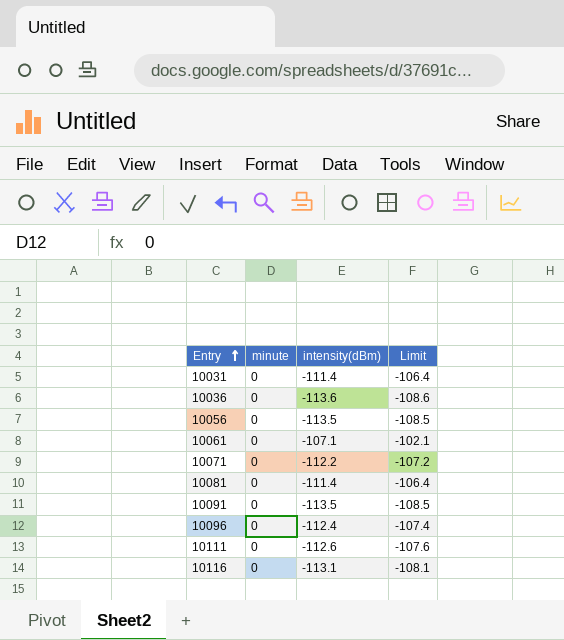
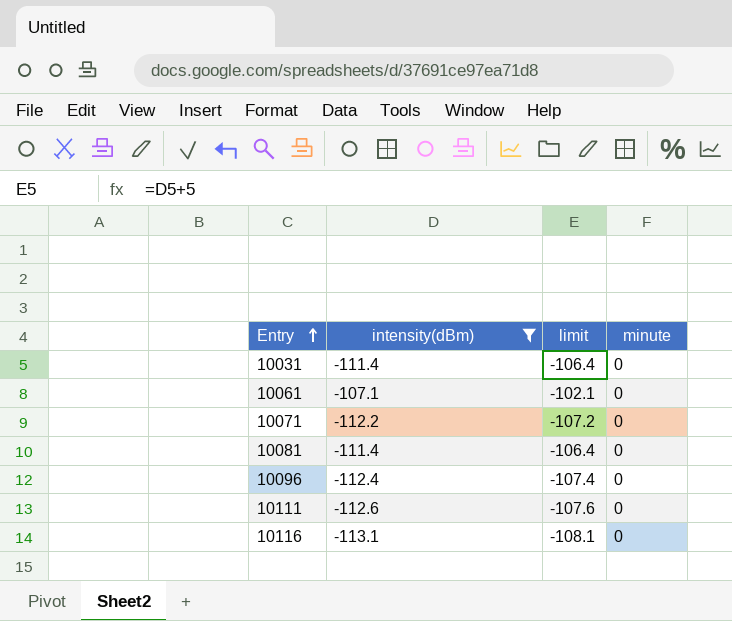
filter: none -> intensity(dBm) >= -113.1
column name: Limit -> limit
column minute | position: 2 -> 4

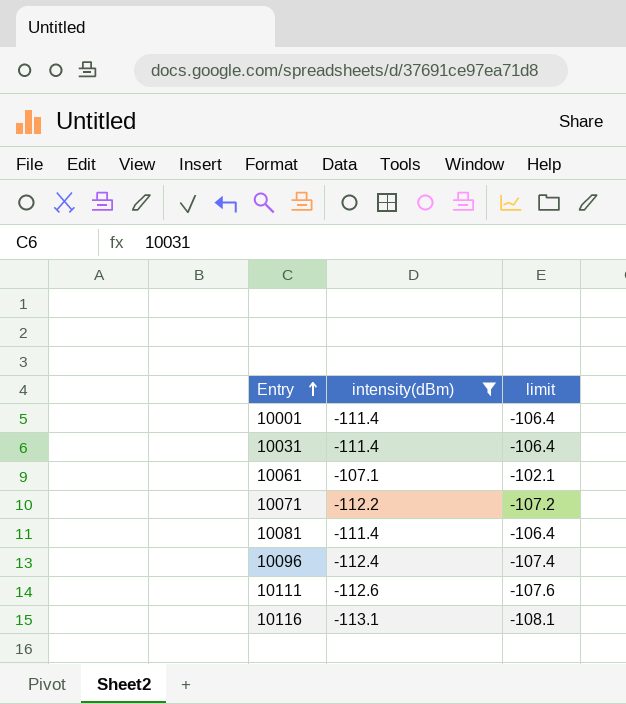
column minute | position: 4 -> none
row 10001: none -> -111.4 | -106.4

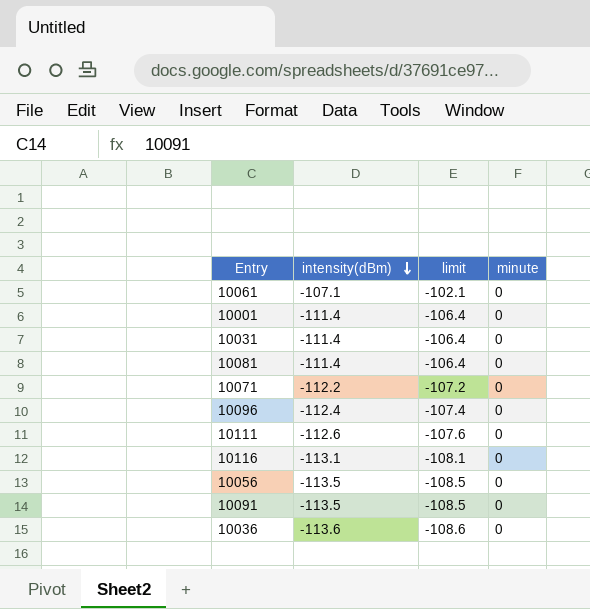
filter: intensity(dBm) >= -113.1 -> none
row order: Entry ascending -> intensity(dBm) descending
column minute | position: none -> 4

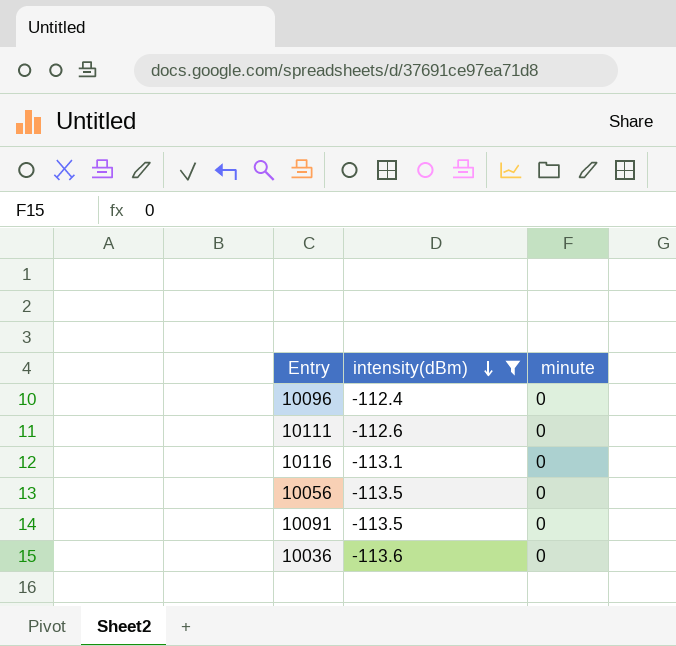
filter: none -> intensity(dBm) <= -112.4
column limit | formula: [intensity(dBm)] + 5 -> none

